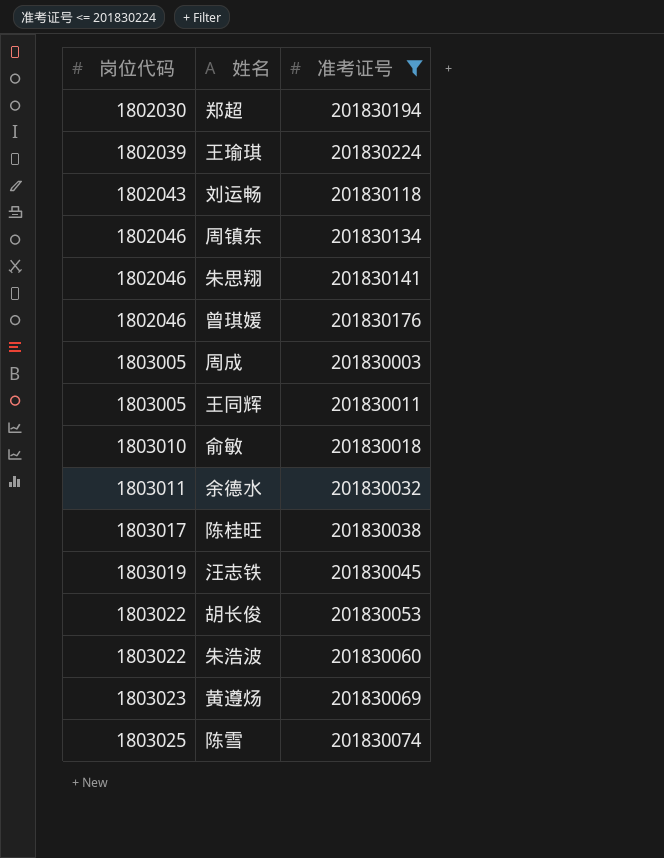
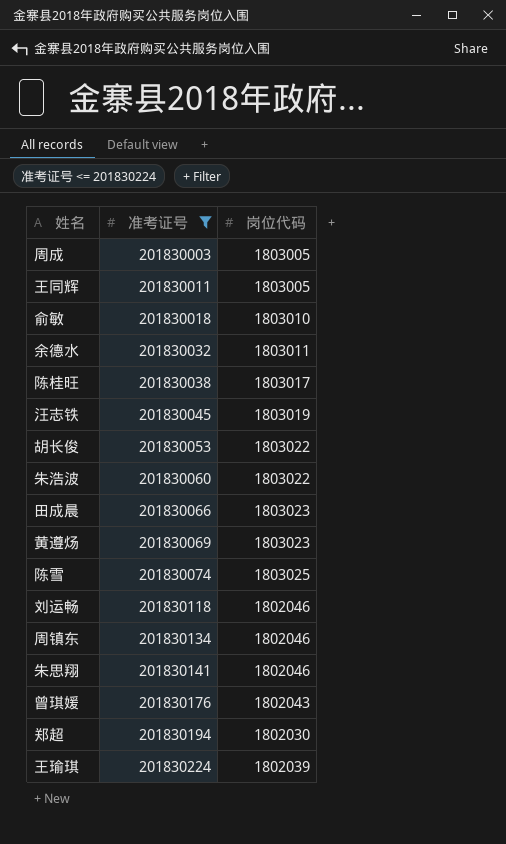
row order: 岗位代码 ascending -> 准考证号 ascending
column 岗位代码 | position: 1 -> 3
row 田成晨: none -> 201830066 | 1803023
刘运畅 | 岗位代码: 1802043 -> 1802046
曾琪媛 | 岗位代码: 1802046 -> 1802043

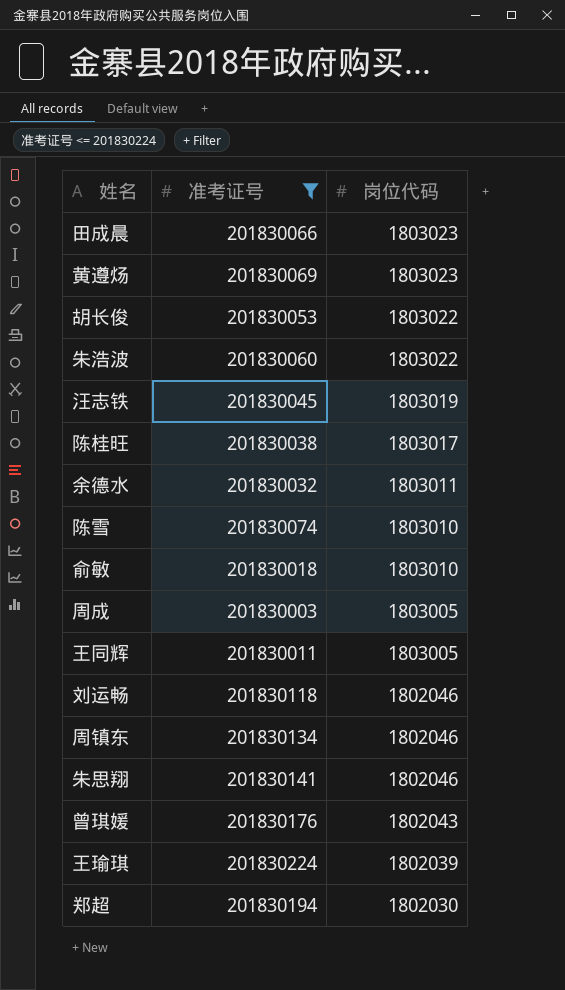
row order: 准考证号 ascending -> 岗位代码 descending
陈雪 | 岗位代码: 1803025 -> 1803010

